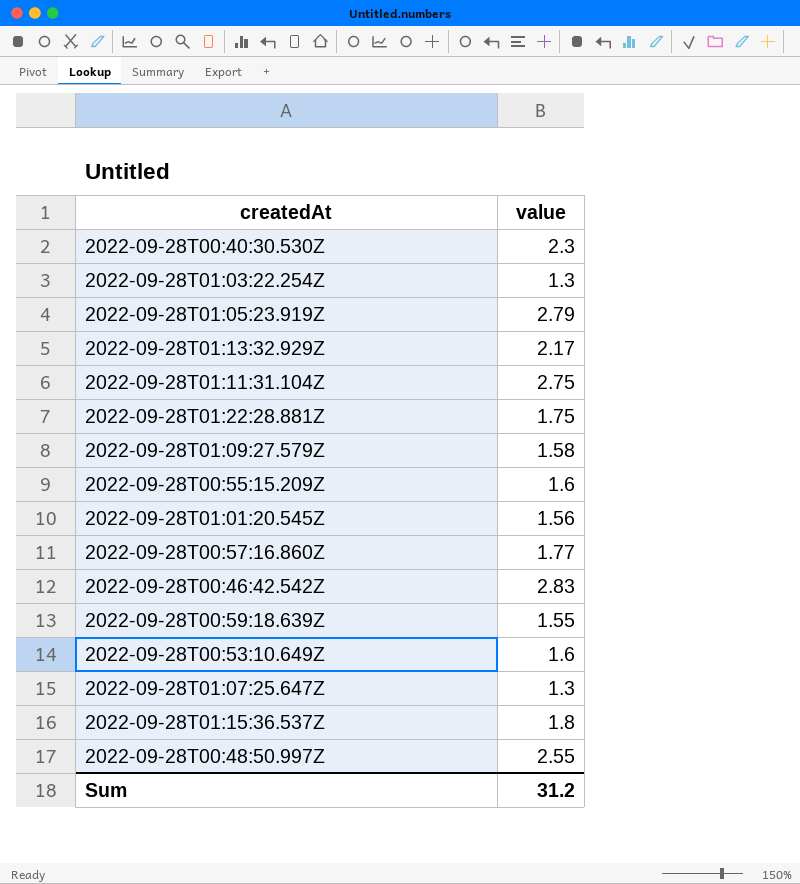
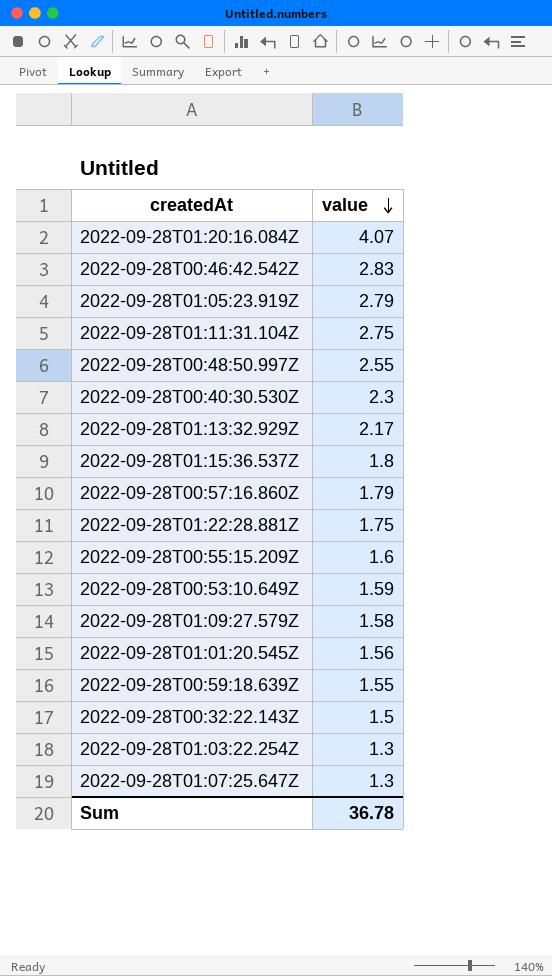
row order: none -> value descending
row 2022-09-28T01:20:16.084Z: none -> 4.07
2022-09-28T00:57:16.860Z | value: 1.77 -> 1.79
2022-09-28T00:53:10.649Z | value: 1.6 -> 1.59
row 2022-09-28T00:32:22.143Z: none -> 1.5
Sum | value: 31.2 -> 36.78

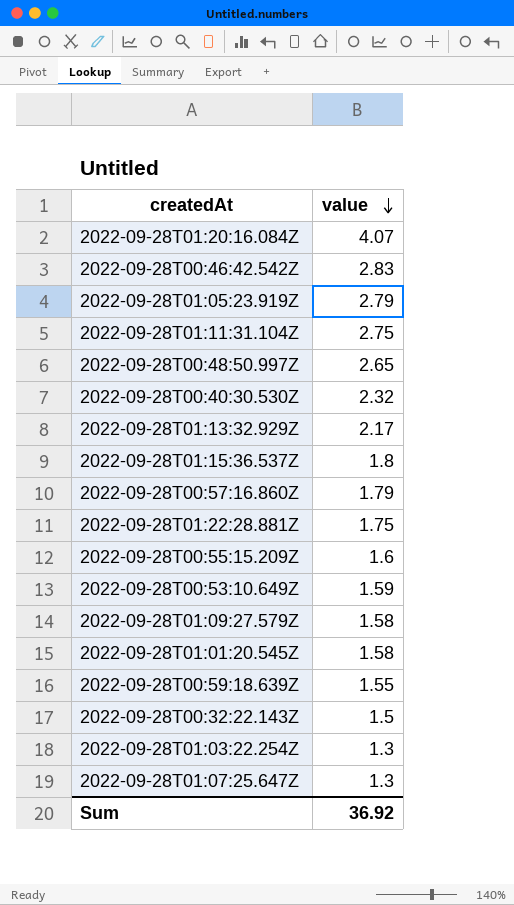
2022-09-28T00:48:50.997Z | value: 2.55 -> 2.65
2022-09-28T00:40:30.530Z | value: 2.3 -> 2.32
2022-09-28T01:01:20.545Z | value: 1.56 -> 1.58
Sum | value: 36.78 -> 36.92

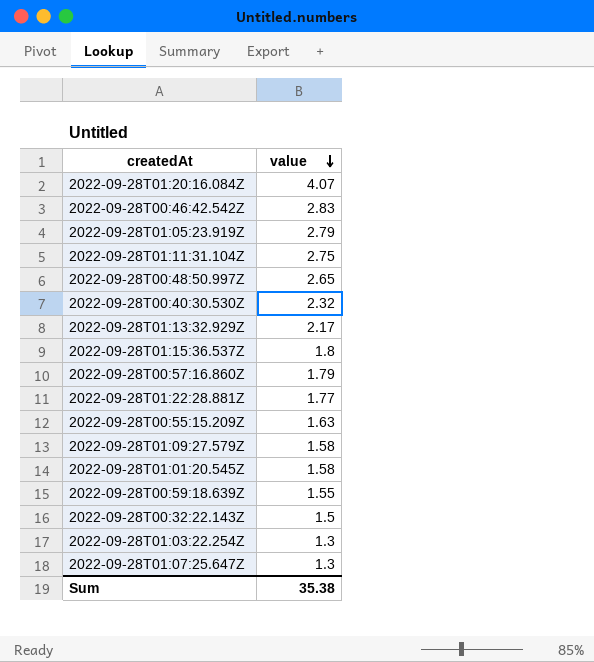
row 2022-09-28T00:53:10.649Z: 1.59 -> none
2022-09-28T01:22:28.881Z | value: 1.75 -> 1.77
2022-09-28T00:55:15.209Z | value: 1.6 -> 1.63
Sum | value: 36.92 -> 35.38

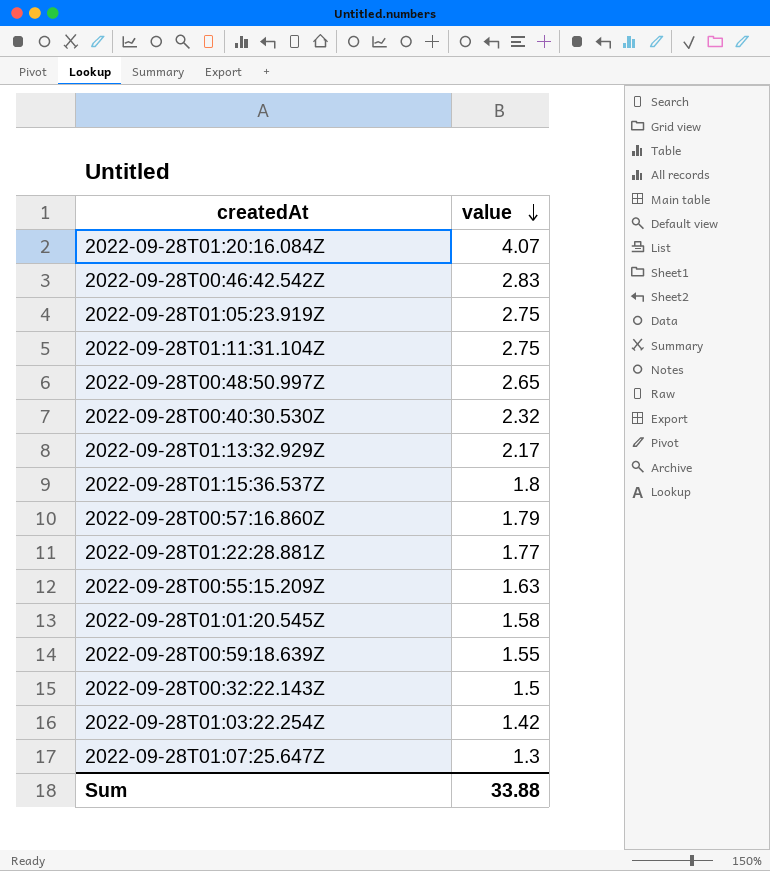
row 2022-09-28T01:09:27.579Z: 1.58 -> none
2022-09-28T01:05:23.919Z | value: 2.79 -> 2.75
2022-09-28T01:03:22.254Z | value: 1.3 -> 1.42
Sum | value: 35.38 -> 33.88

